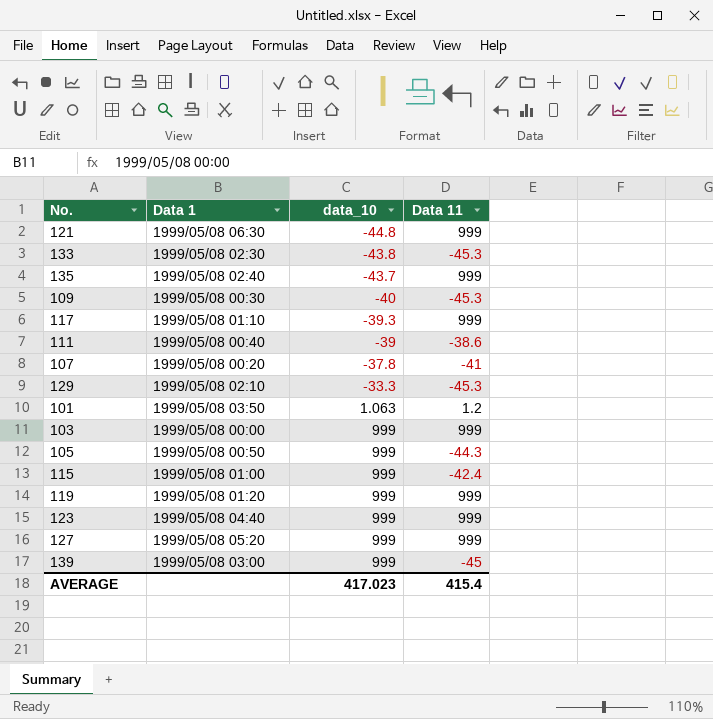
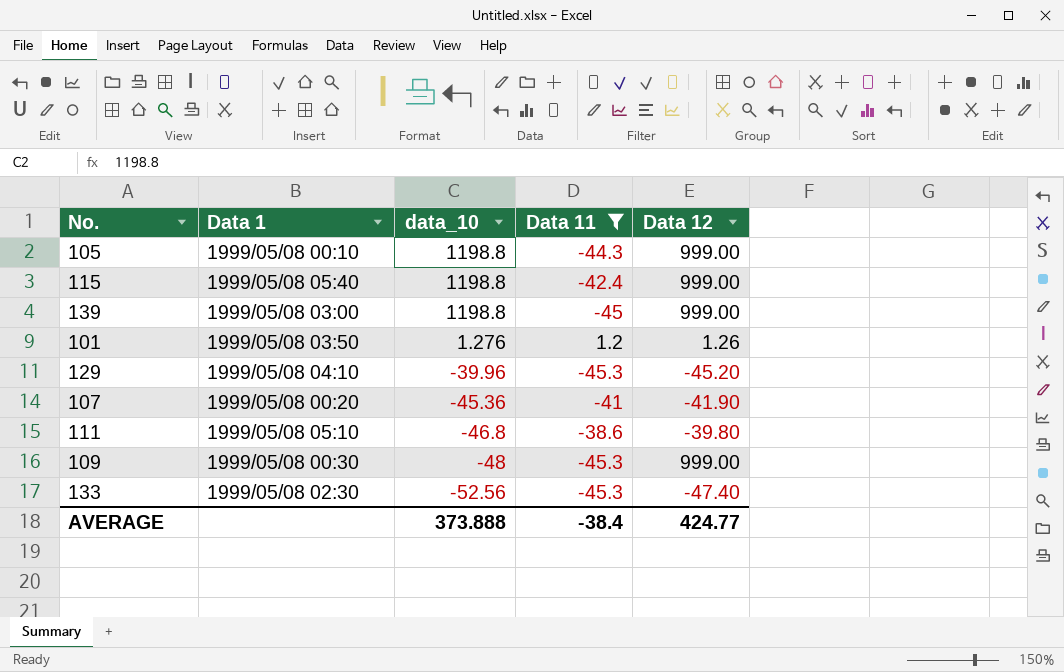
filter: none -> Data 11 != 999
row order: data_10 ascending -> data_10 descending
column Data 12 | position: none -> 5
105 | Data 1: 1999/05/08 00:50 -> 1999/05/08 00:10
105 | data_10: 999 -> 1198.8
115 | Data 1: 1999/05/08 01:00 -> 1999/05/08 05:40
115 | data_10: 999 -> 1198.8
139 | data_10: 999 -> 1198.8
101 | data_10: 1.063 -> 1.276
129 | Data 1: 1999/05/08 02:10 -> 1999/05/08 04:10
129 | data_10: -33.3 -> -39.96
107 | data_10: -37.8 -> -45.36
111 | Data 1: 1999/05/08 00:40 -> 1999/05/08 05:10
111 | data_10: -39 -> -46.8
109 | data_10: -40 -> -48
133 | data_10: -43.8 -> -52.56
AVERAGE | data_10: 417.023 -> 373.888
AVERAGE | Data 11: 415.4 -> -38.4

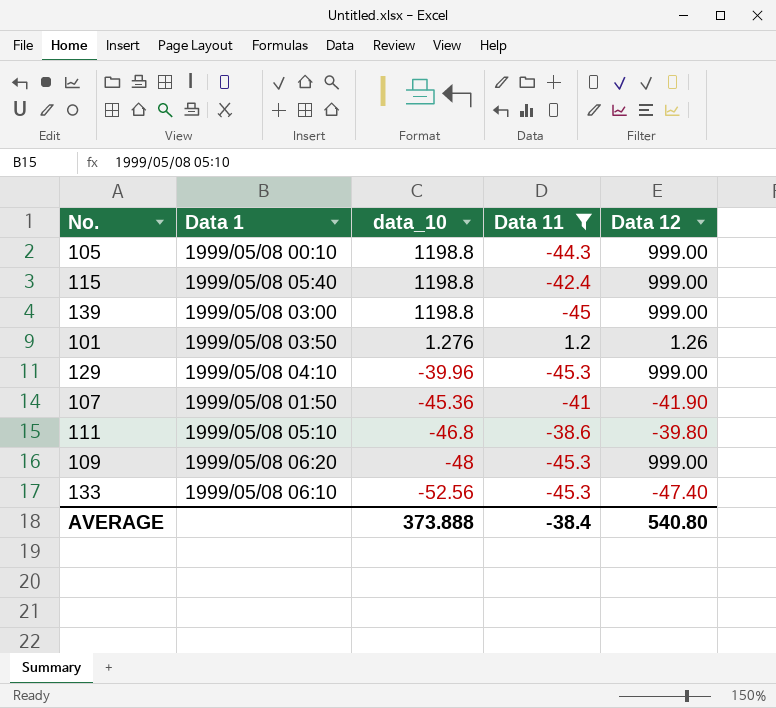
129 | Data 12: -45.20 -> 999.00
107 | Data 1: 1999/05/08 00:20 -> 1999/05/08 01:50
109 | Data 1: 1999/05/08 00:30 -> 1999/05/08 06:20
133 | Data 1: 1999/05/08 02:30 -> 1999/05/08 06:10
AVERAGE | Data 12: 424.77 -> 540.80

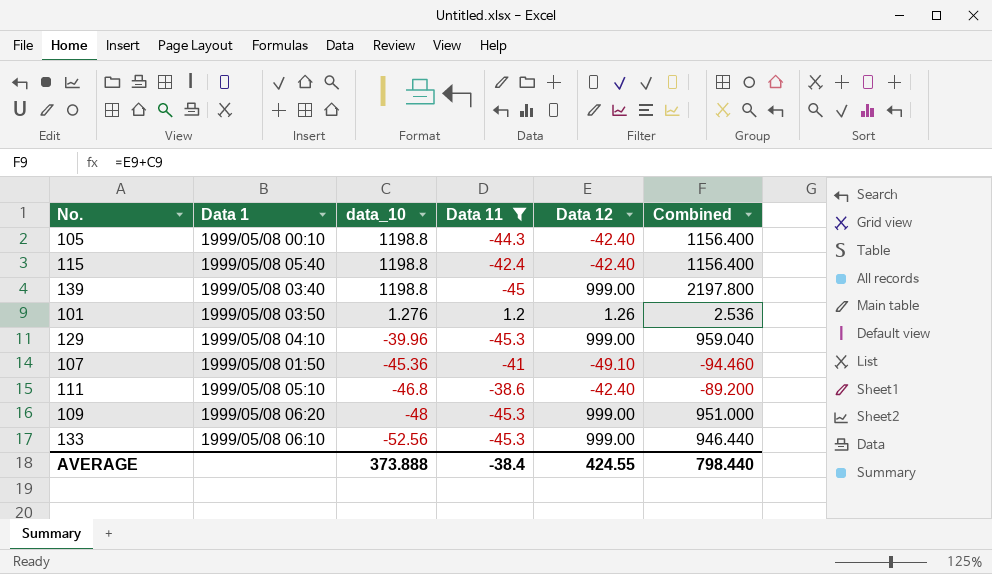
column Combined | formula: none -> [data_10] + [Data 12]
105 | Data 12: 999.00 -> -42.40
115 | Data 12: 999.00 -> -42.40
139 | Data 1: 1999/05/08 03:00 -> 1999/05/08 03:40
107 | Data 12: -41.90 -> -49.10
111 | Data 12: -39.80 -> -42.40
133 | Data 12: -47.40 -> 999.00
AVERAGE | Data 12: 540.80 -> 424.55

